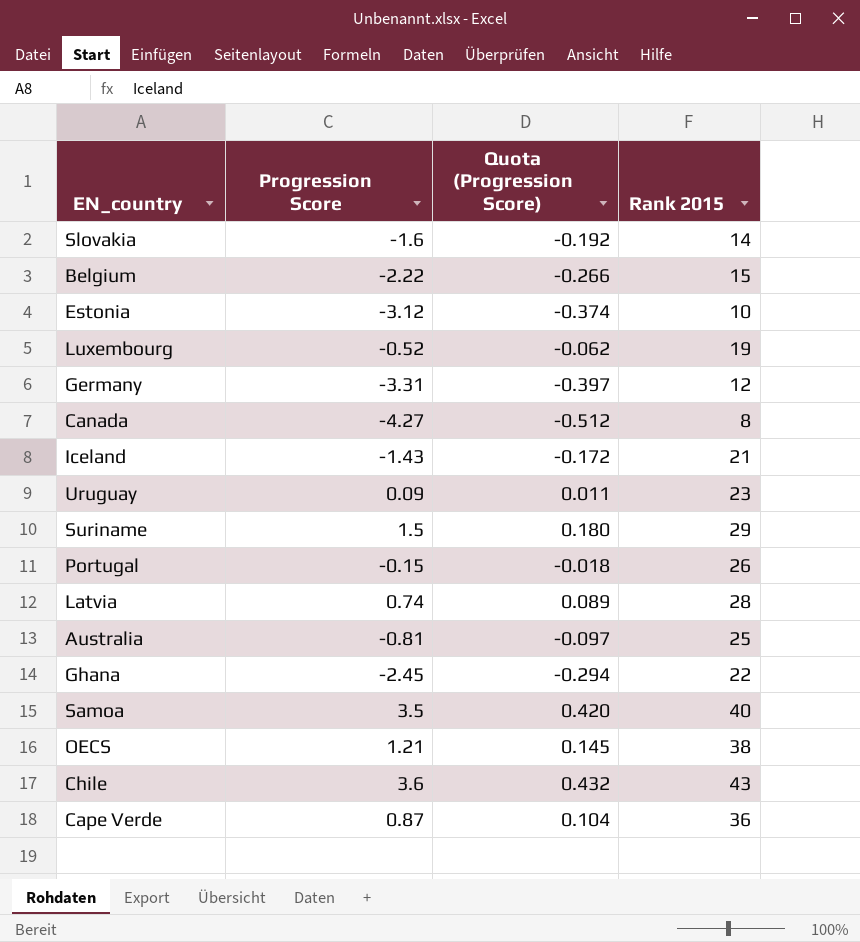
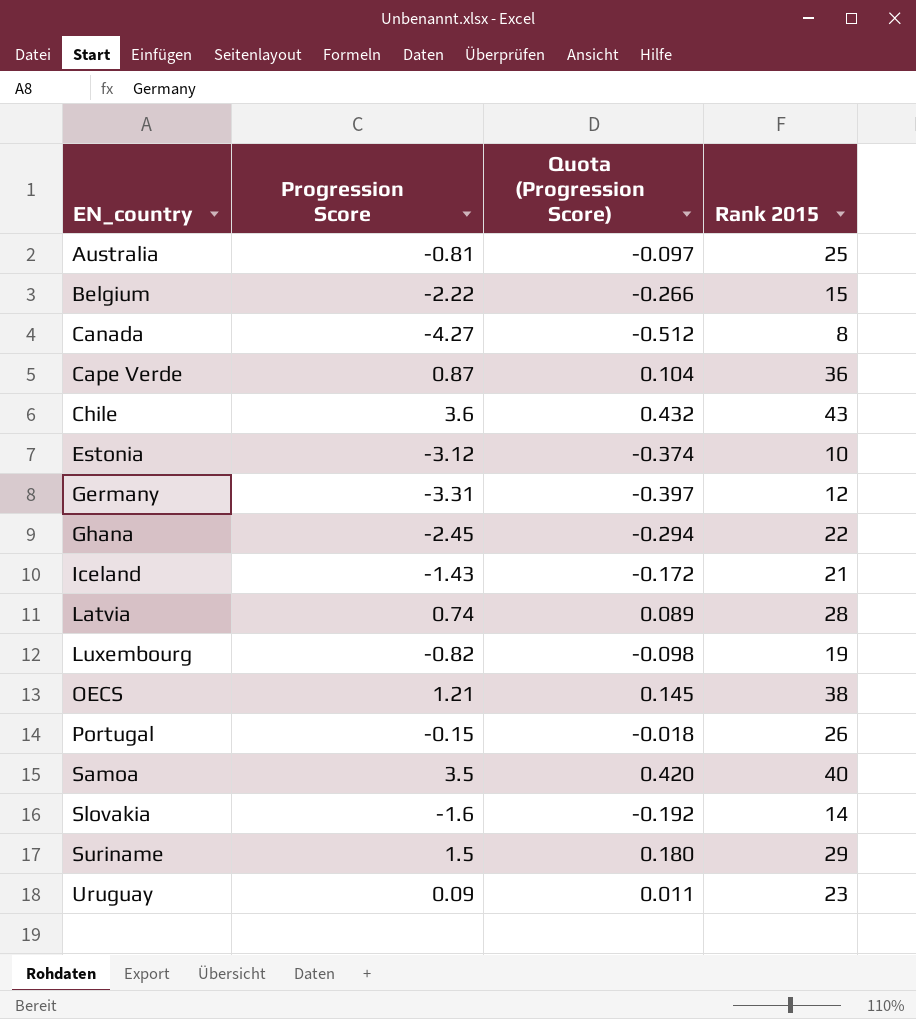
row order: none -> EN_country ascending
Luxembourg | Progression Score: -0.52 -> -0.82
Luxembourg | Quota (Progression Score): -0.062 -> -0.098

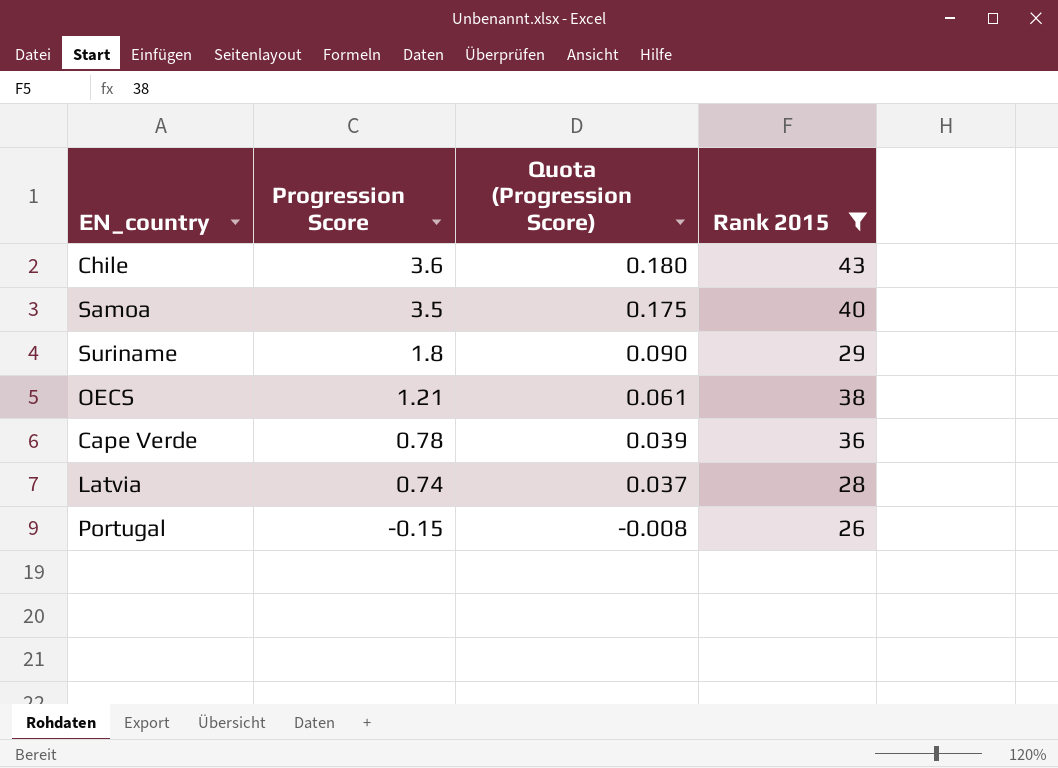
filter: none -> Rank 2015 >= 26
row order: EN_country ascending -> Progression Score descending
column Quota (Progression Score) | formula: [Progression Score] * 0.12 -> [Progression Score] * 0.05
Suriname | Progression Score: 1.5 -> 1.8
Cape Verde | Progression Score: 0.87 -> 0.78

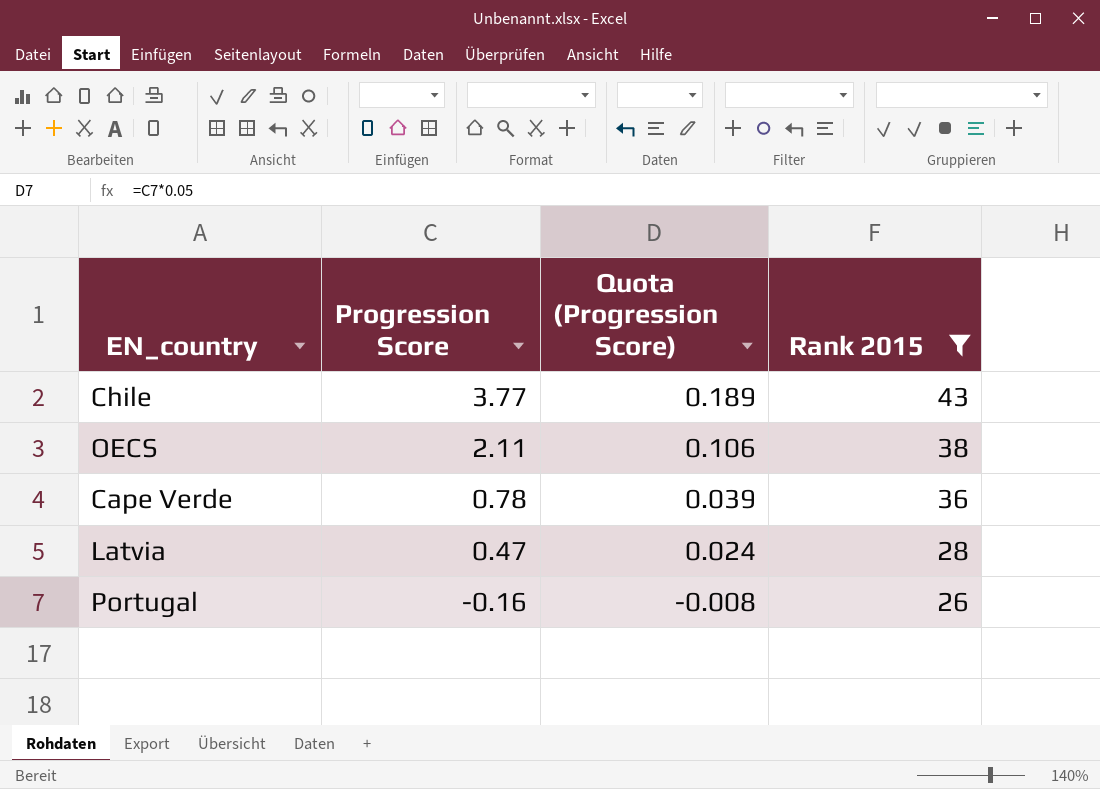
row Samoa: 3.5 | 0.175 | 40 -> none
row Suriname: 1.8 | 0.090 | 29 -> none
Chile | Progression Score: 3.6 -> 3.77
Chile | Quota (Progression Score): 0.180 -> 0.189
OECS | Progression Score: 1.21 -> 2.11
OECS | Quota (Progression Score): 0.061 -> 0.106
Latvia | Progression Score: 0.74 -> 0.47
Latvia | Quota (Progression Score): 0.037 -> 0.024
Portugal | Progression Score: -0.15 -> -0.16

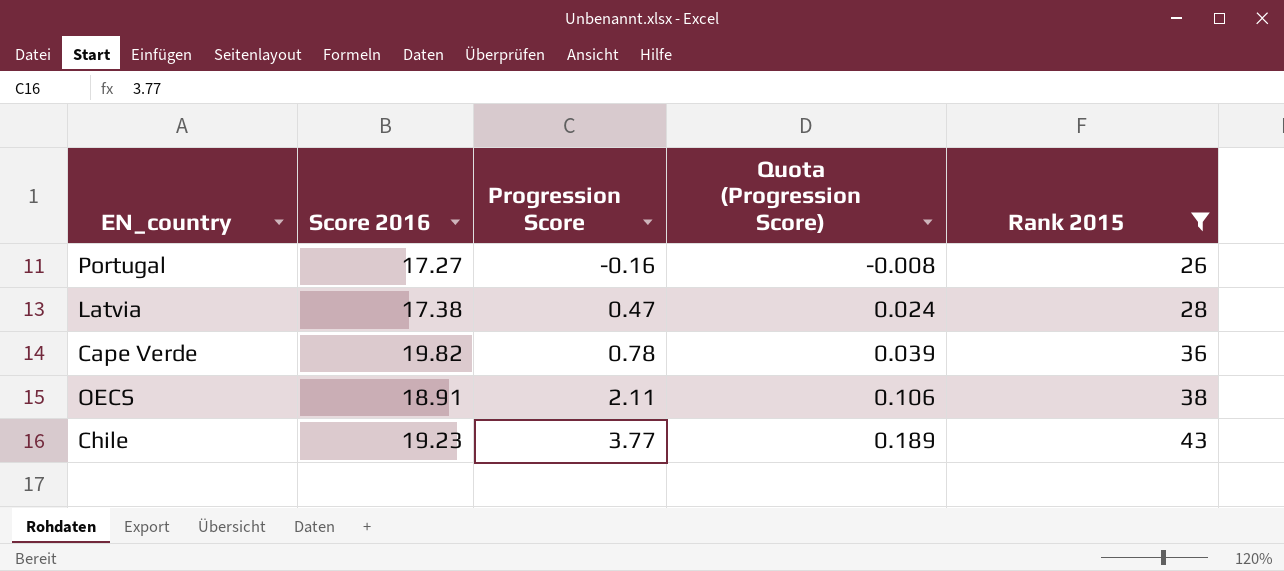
row order: Progression Score descending -> Progression Score ascending
column Score 2016 | position: none -> 2

